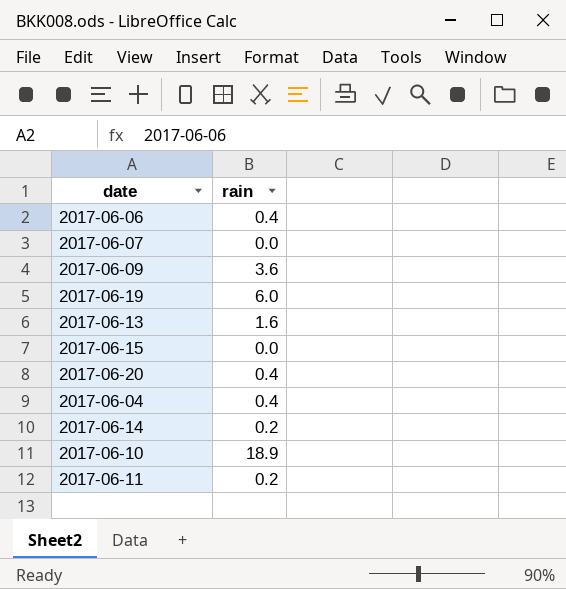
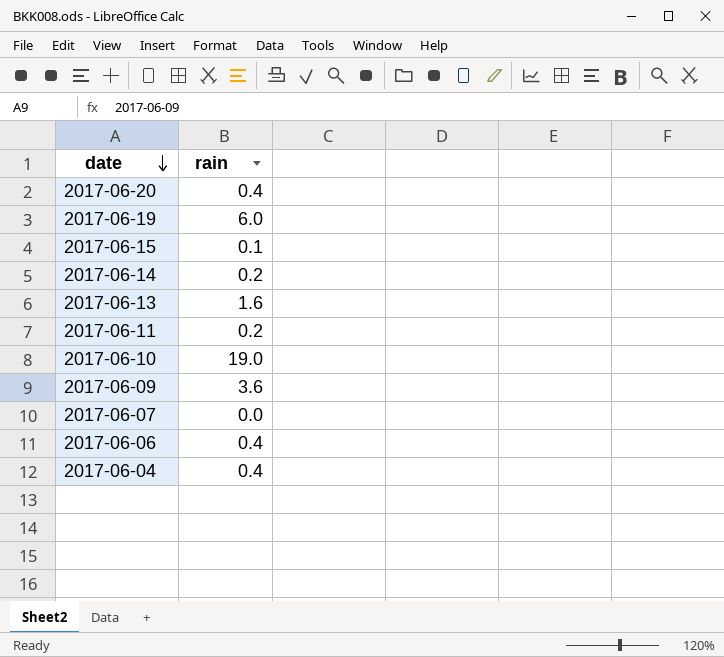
row order: none -> date descending
2017-06-15 | rain: 0.0 -> 0.1
2017-06-10 | rain: 18.9 -> 19.0

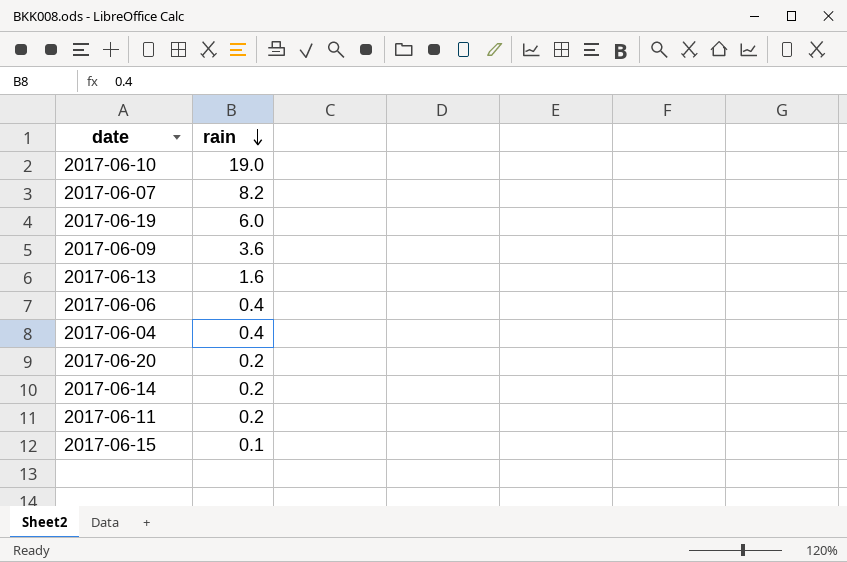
row order: date descending -> rain descending
2017-06-07 | rain: 0.0 -> 8.2
2017-06-20 | rain: 0.4 -> 0.2

